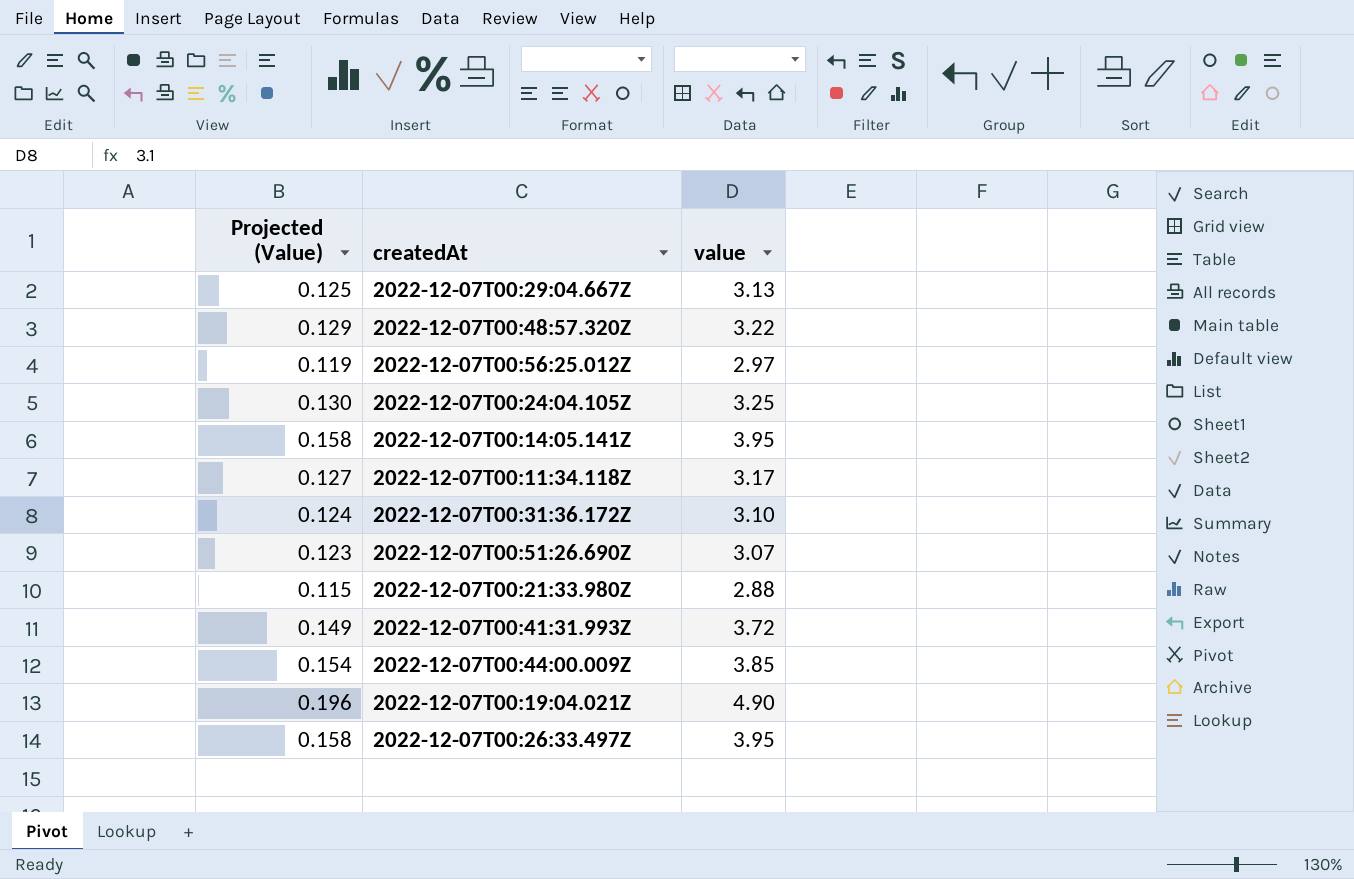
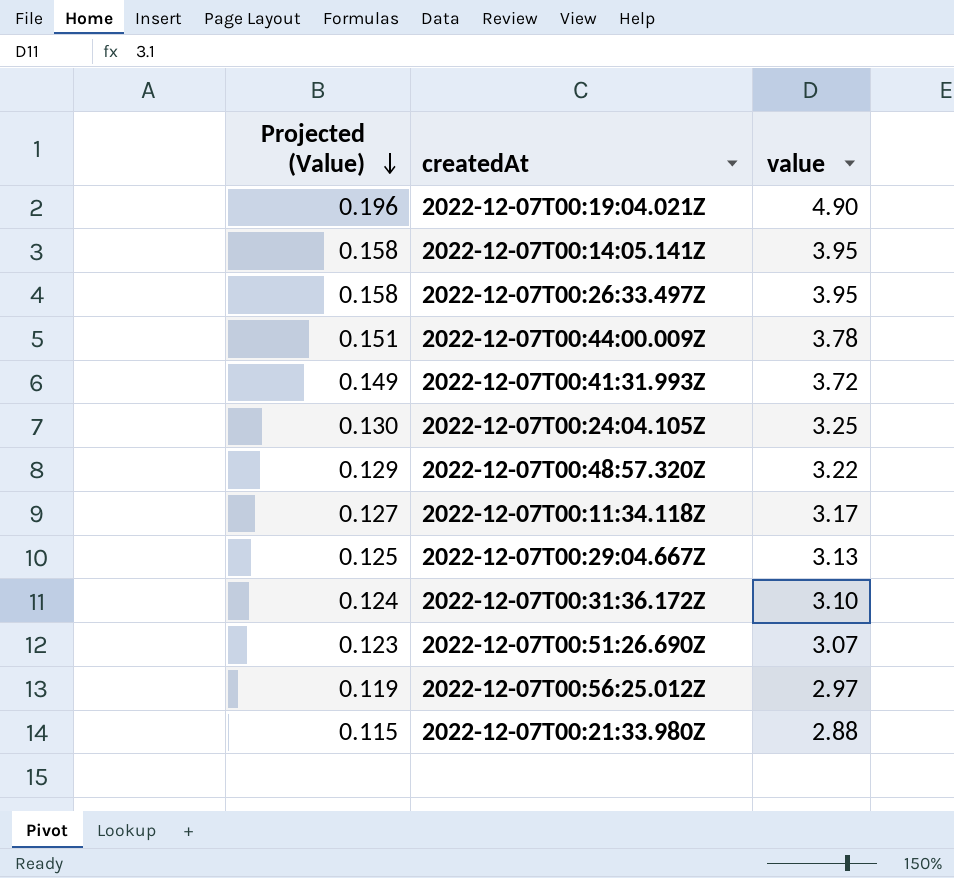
row order: none -> Projected (Value) descending
2022-12-07T00:44:00.009Z | Projected (Value): 0.154 -> 0.151
2022-12-07T00:44:00.009Z | value: 3.85 -> 3.78

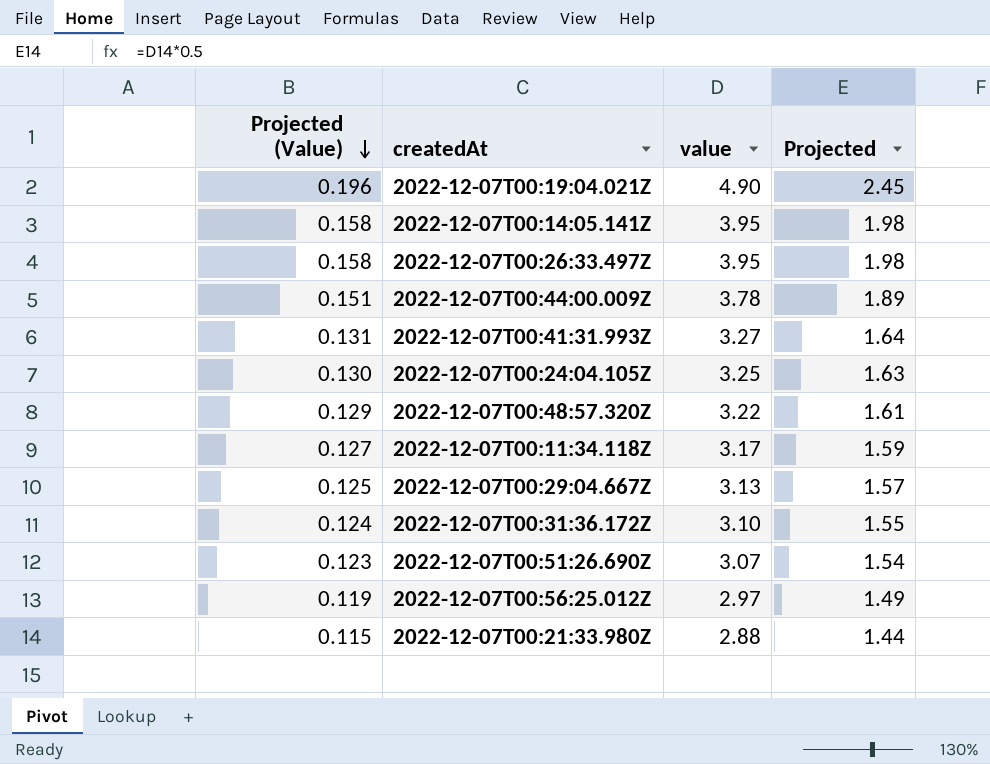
column Projected | formula: none -> [value] * 0.5
2022-12-07T00:41:31.993Z | Projected (Value): 0.149 -> 0.131
2022-12-07T00:41:31.993Z | value: 3.72 -> 3.27

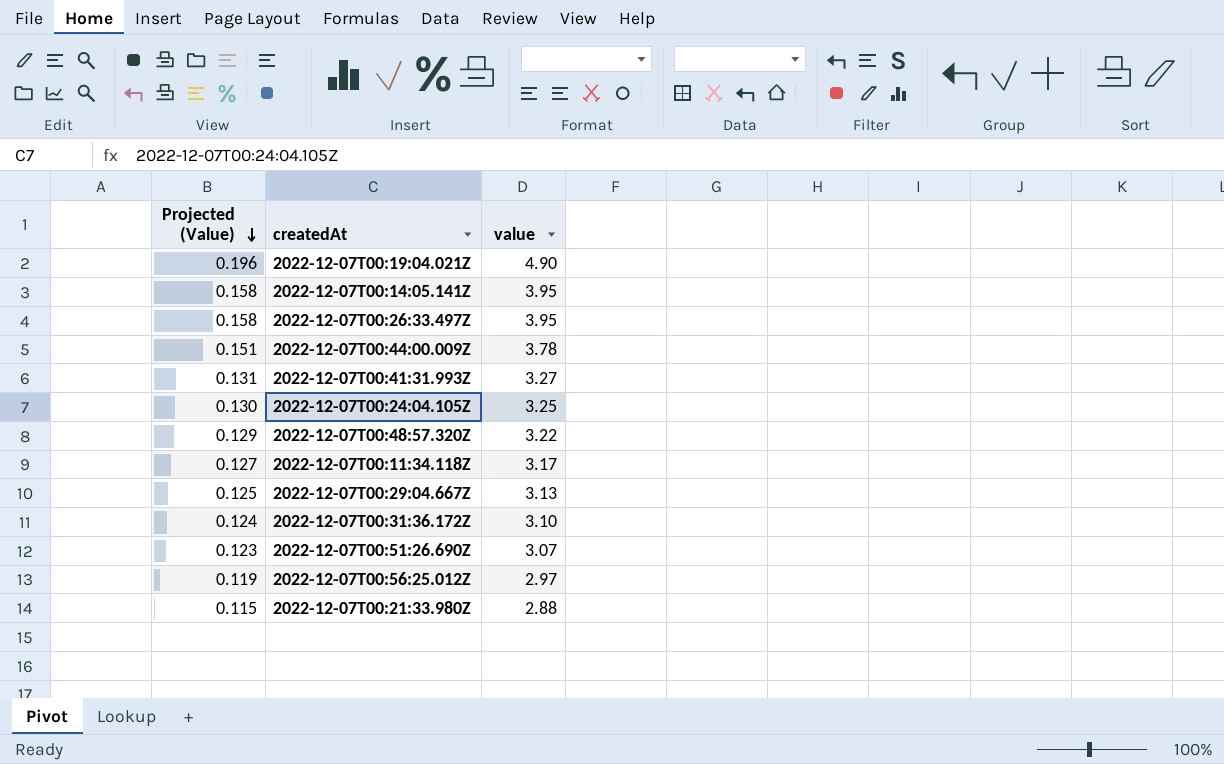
column Projected | formula: [value] * 0.5 -> none

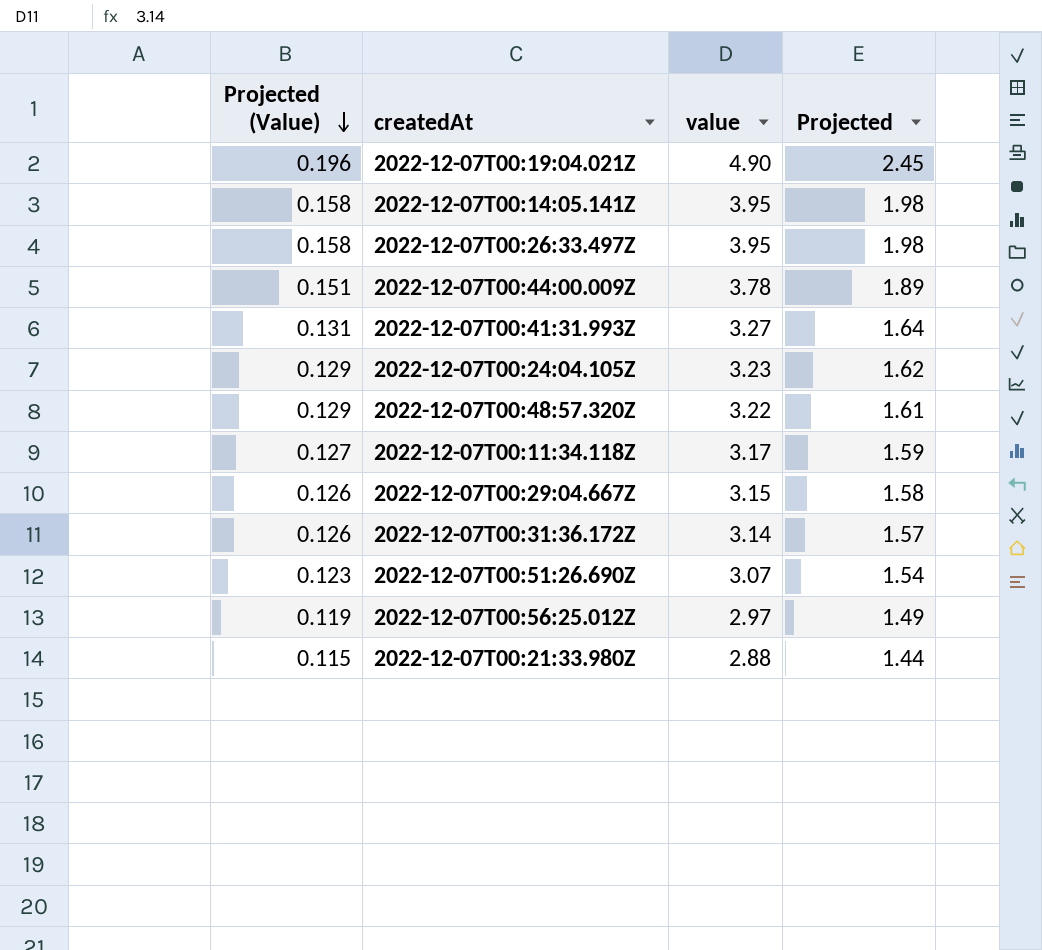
column Projected | formula: none -> [value] * 0.5
2022-12-07T00:24:04.105Z | Projected (Value): 0.130 -> 0.129
2022-12-07T00:24:04.105Z | value: 3.25 -> 3.23
2022-12-07T00:29:04.667Z | Projected (Value): 0.125 -> 0.126
2022-12-07T00:29:04.667Z | value: 3.13 -> 3.15
2022-12-07T00:31:36.172Z | Projected (Value): 0.124 -> 0.126
2022-12-07T00:31:36.172Z | value: 3.10 -> 3.14

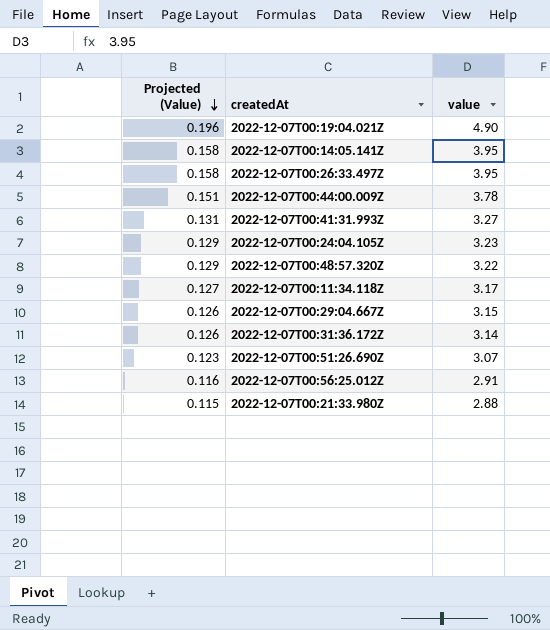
column Projected | formula: [value] * 0.5 -> none
2022-12-07T00:56:25.012Z | Projected (Value): 0.119 -> 0.116
2022-12-07T00:56:25.012Z | value: 2.97 -> 2.91

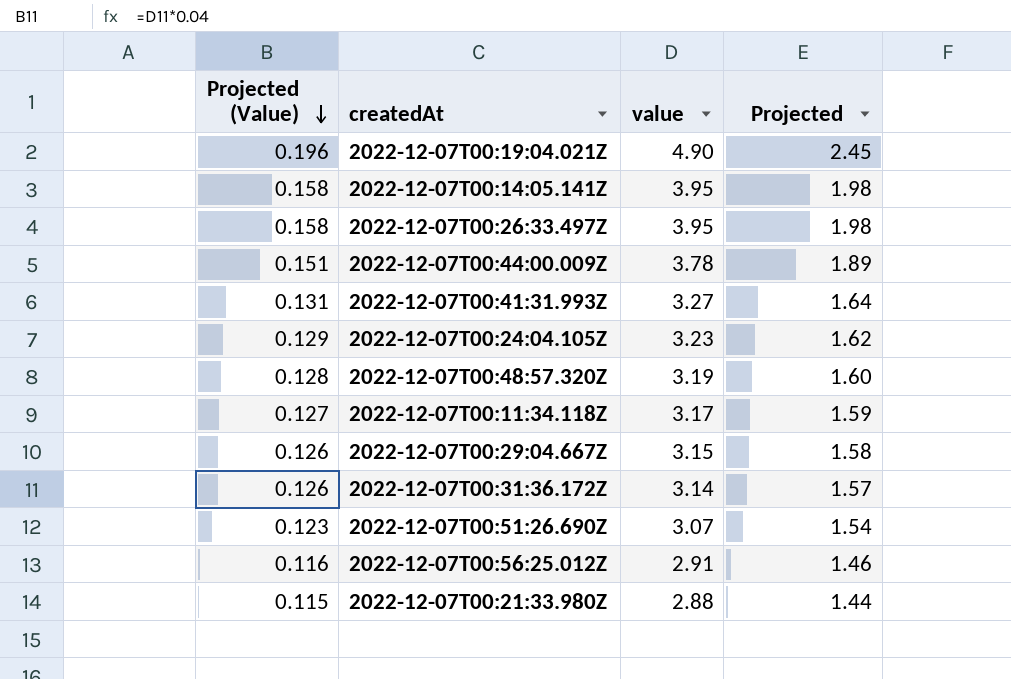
column Projected | formula: none -> [value] * 0.5
2022-12-07T00:48:57.320Z | Projected (Value): 0.129 -> 0.128
2022-12-07T00:48:57.320Z | value: 3.22 -> 3.19

